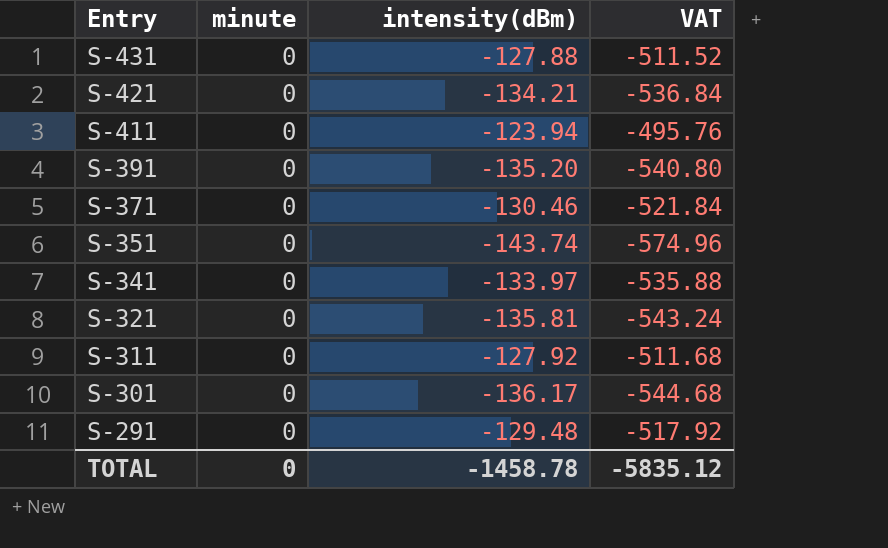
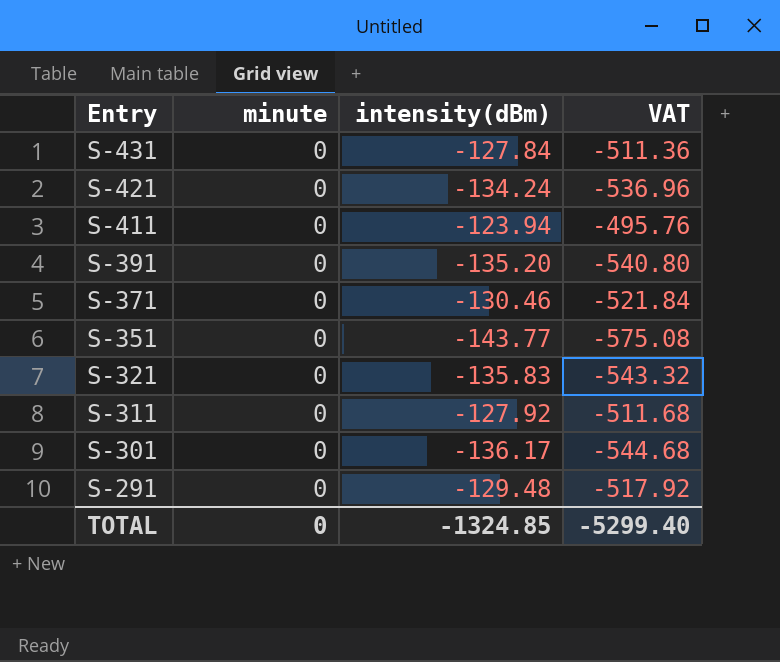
row S-341: 0 | -133.97 | -535.88 -> none
S-431 | intensity(dBm): -127.88 -> -127.84
S-431 | VAT: -511.52 -> -511.36
S-421 | intensity(dBm): -134.21 -> -134.24
S-421 | VAT: -536.84 -> -536.96
S-351 | intensity(dBm): -143.74 -> -143.77
S-351 | VAT: -574.96 -> -575.08
S-321 | intensity(dBm): -135.81 -> -135.83
S-321 | VAT: -543.24 -> -543.32
TOTAL | intensity(dBm): -1458.78 -> -1324.85
TOTAL | VAT: -5835.12 -> -5299.40

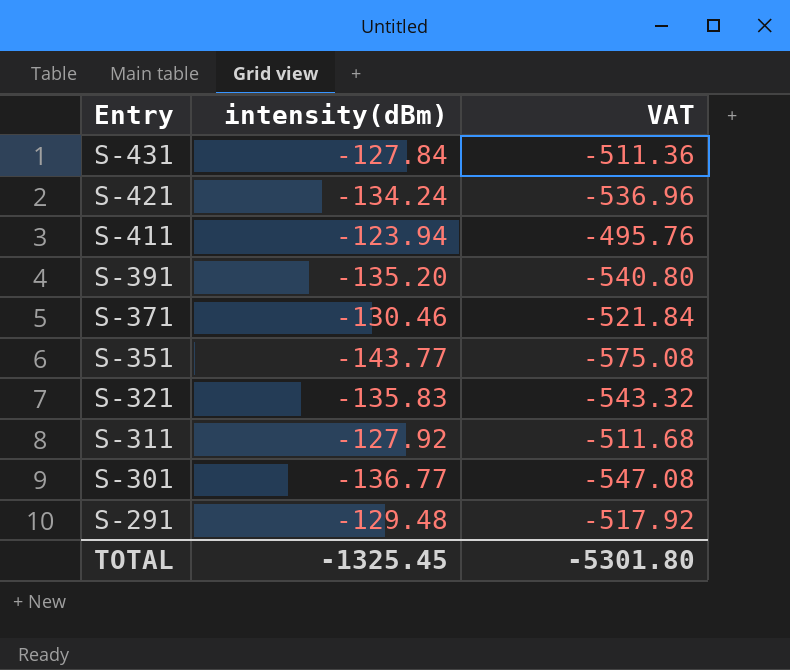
column minute | position: 2 -> none
S-301 | intensity(dBm): -136.17 -> -136.77
S-301 | VAT: -544.68 -> -547.08
TOTAL | intensity(dBm): -1324.85 -> -1325.45
TOTAL | VAT: -5299.40 -> -5301.80

